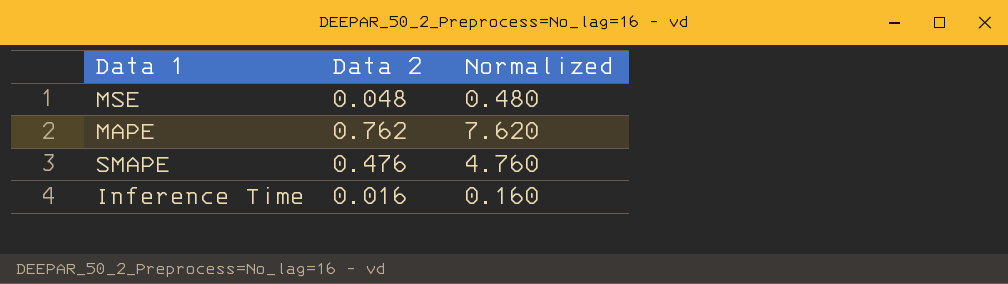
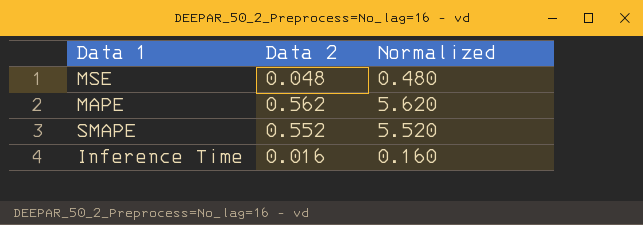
MAPE | Data 2: 0.762 -> 0.562
MAPE | Normalized: 7.620 -> 5.620
SMAPE | Data 2: 0.476 -> 0.552
SMAPE | Normalized: 4.760 -> 5.520

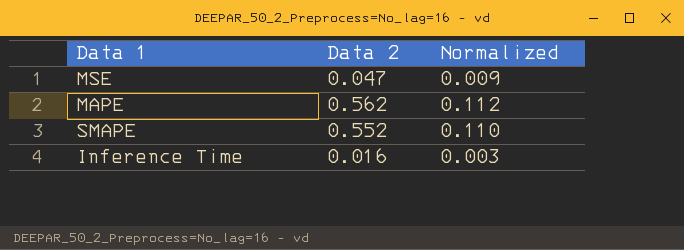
column Normalized | formula: [Data 2] * 10 -> [Data 2] * 0.2
MSE | Data 2: 0.048 -> 0.047

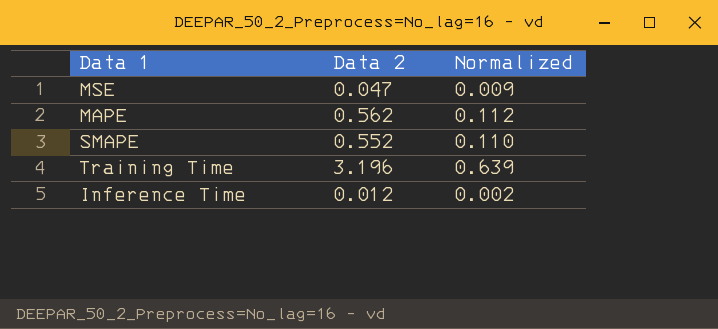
row Training Time: none -> 3.196 | 0.639
Inference Time | Data 2: 0.016 -> 0.012
Inference Time | Normalized: 0.003 -> 0.002

